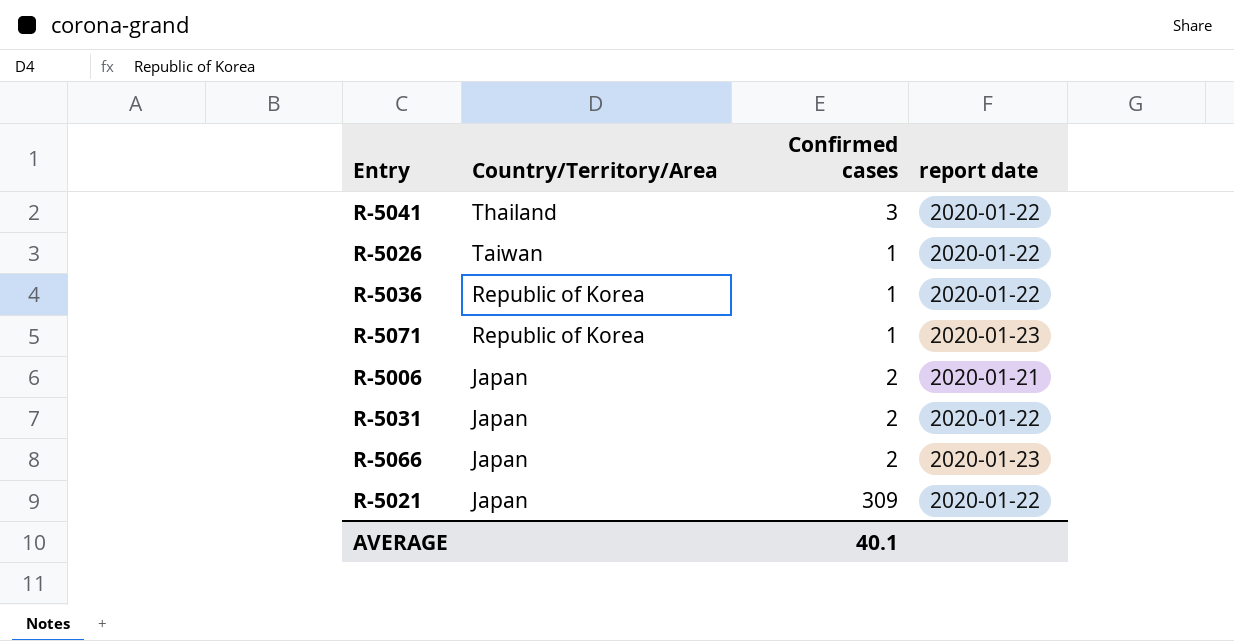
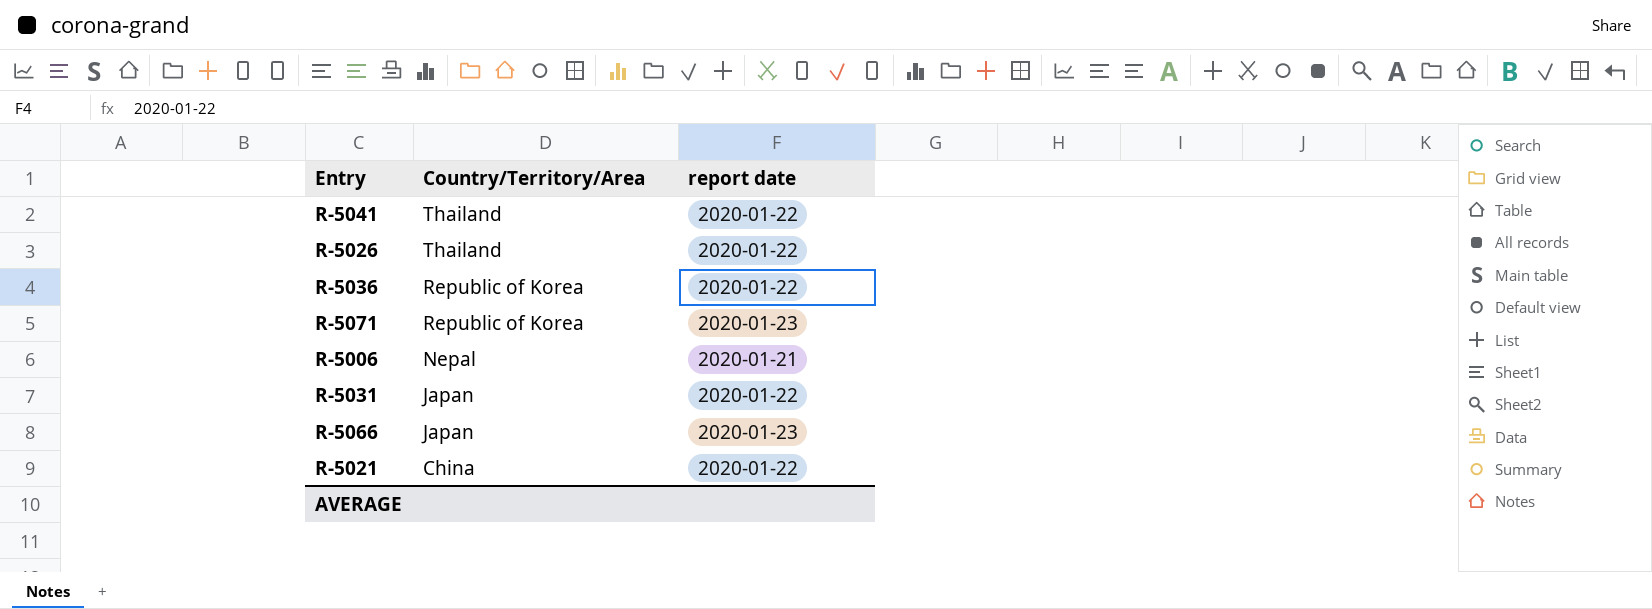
column Confirmed cases | position: 3 -> none
R-5026 | Country/Territory/Area: Taiwan -> Thailand
R-5006 | Country/Territory/Area: Japan -> Nepal
R-5021 | Country/Territory/Area: Japan -> China

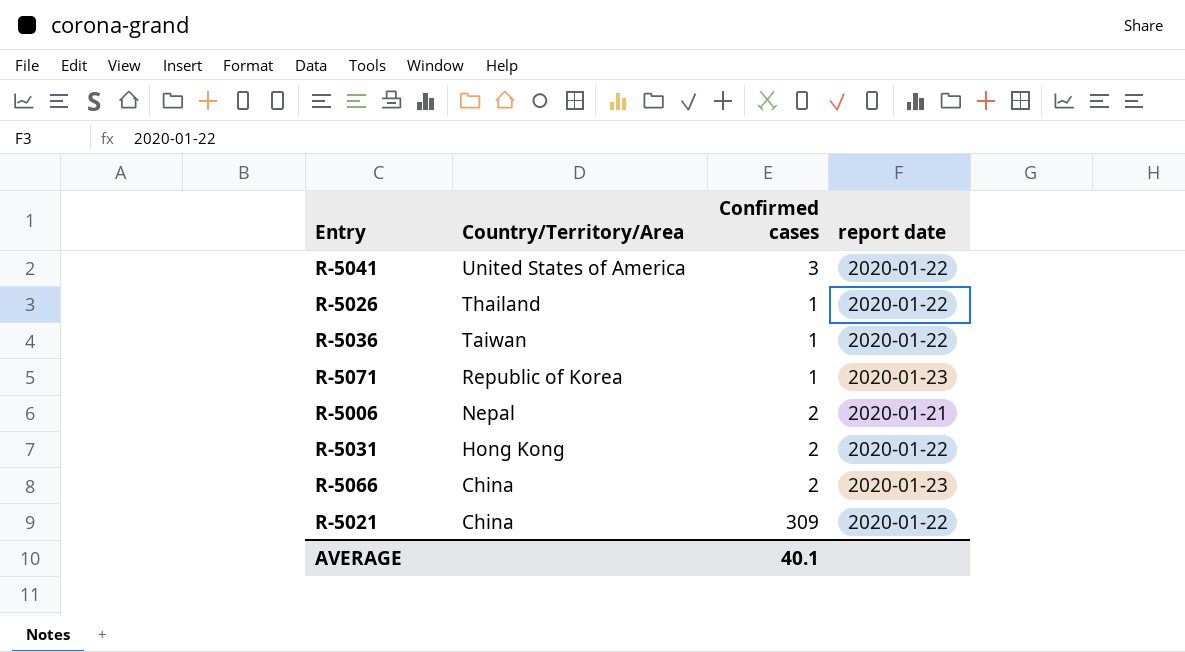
column Confirmed cases | position: none -> 3
R-5041 | Country/Territory/Area: Thailand -> United States of America
R-5036 | Country/Territory/Area: Republic of Korea -> Taiwan
R-5031 | Country/Territory/Area: Japan -> Hong Kong
R-5066 | Country/Territory/Area: Japan -> China

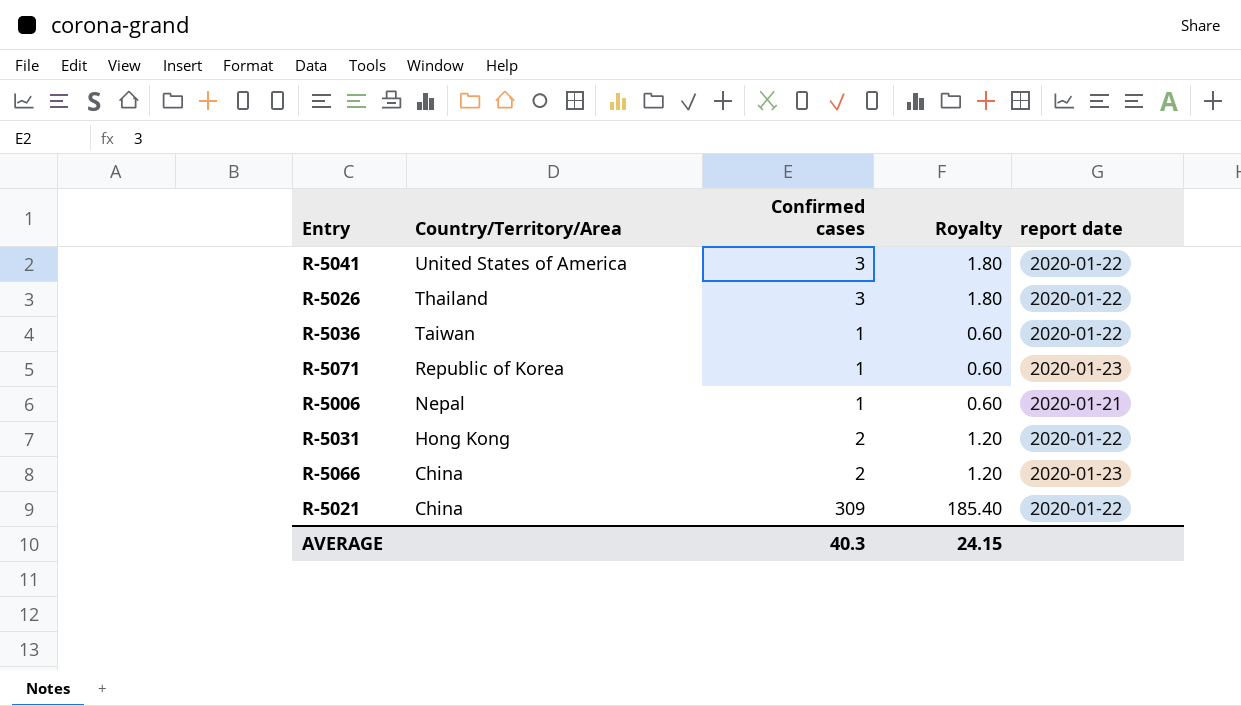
column Royalty | formula: none -> [Confirmed cases] * 0.6
R-5026 | Confirmed cases: 1 -> 3
R-5006 | Confirmed cases: 2 -> 1
AVERAGE | Confirmed cases: 40.1 -> 40.3

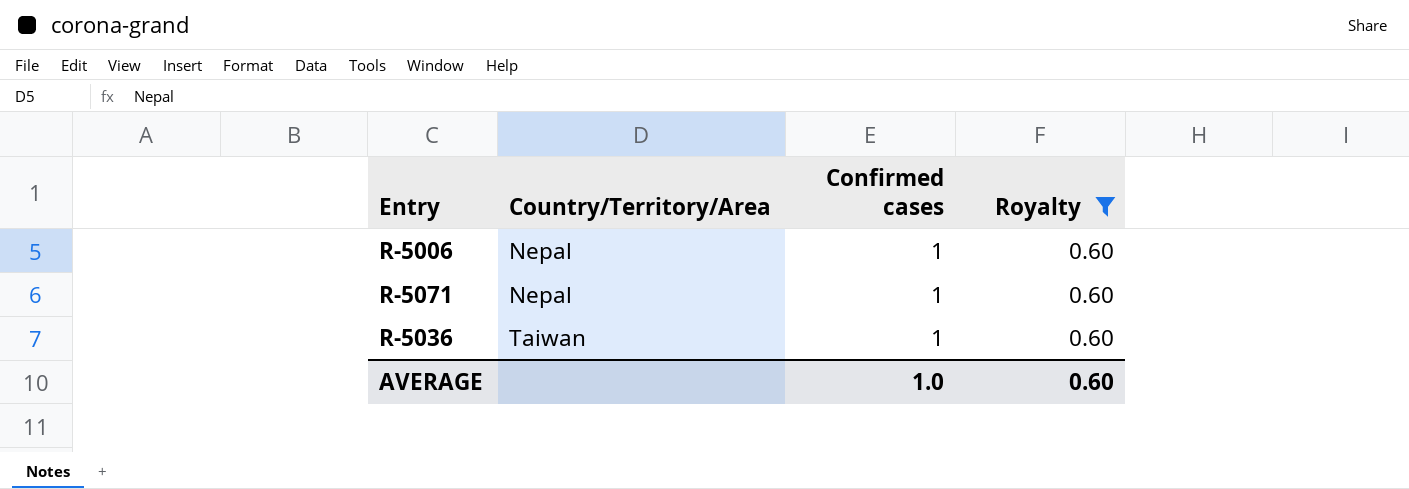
filter: none -> Royalty = 0.60
row order: Country/Territory/Area descending -> Country/Territory/Area ascending
column report date | position: 5 -> none
R-5071 | Country/Territory/Area: Republic of Korea -> Nepal
AVERAGE | Confirmed cases: 40.3 -> 1.0
AVERAGE | Royalty: 24.15 -> 0.60

